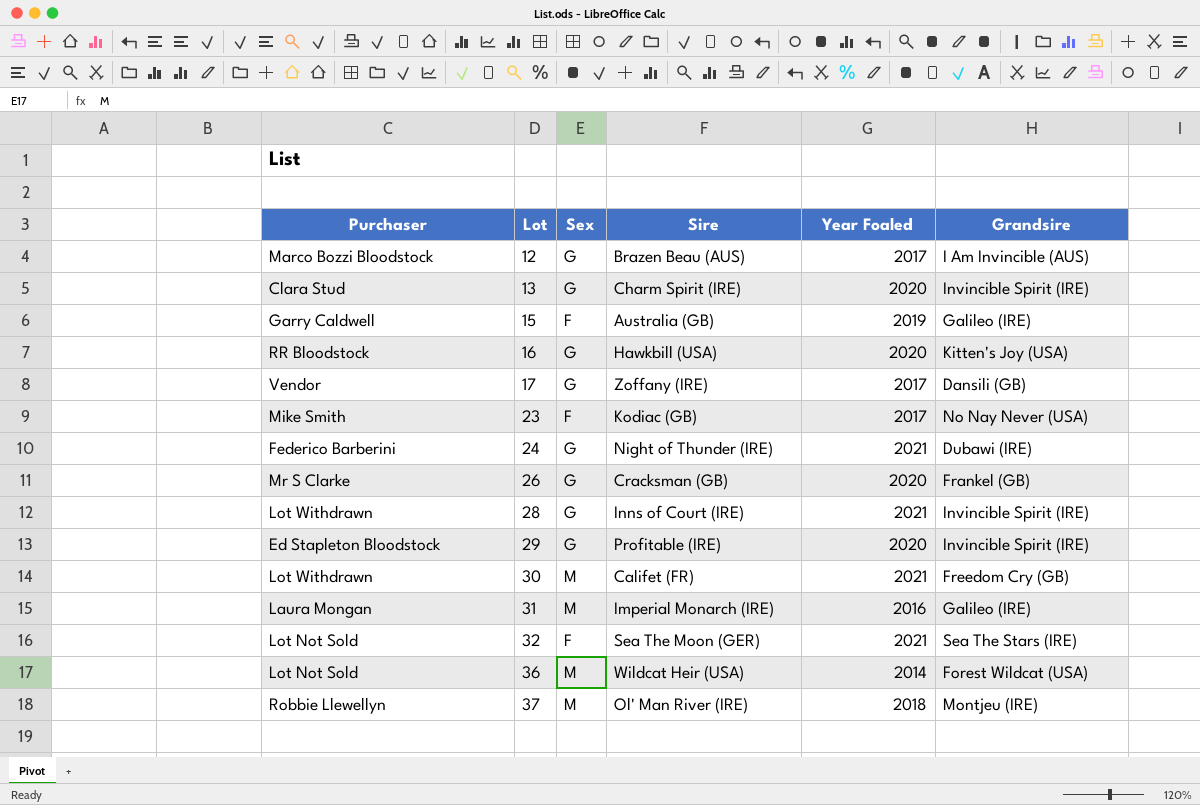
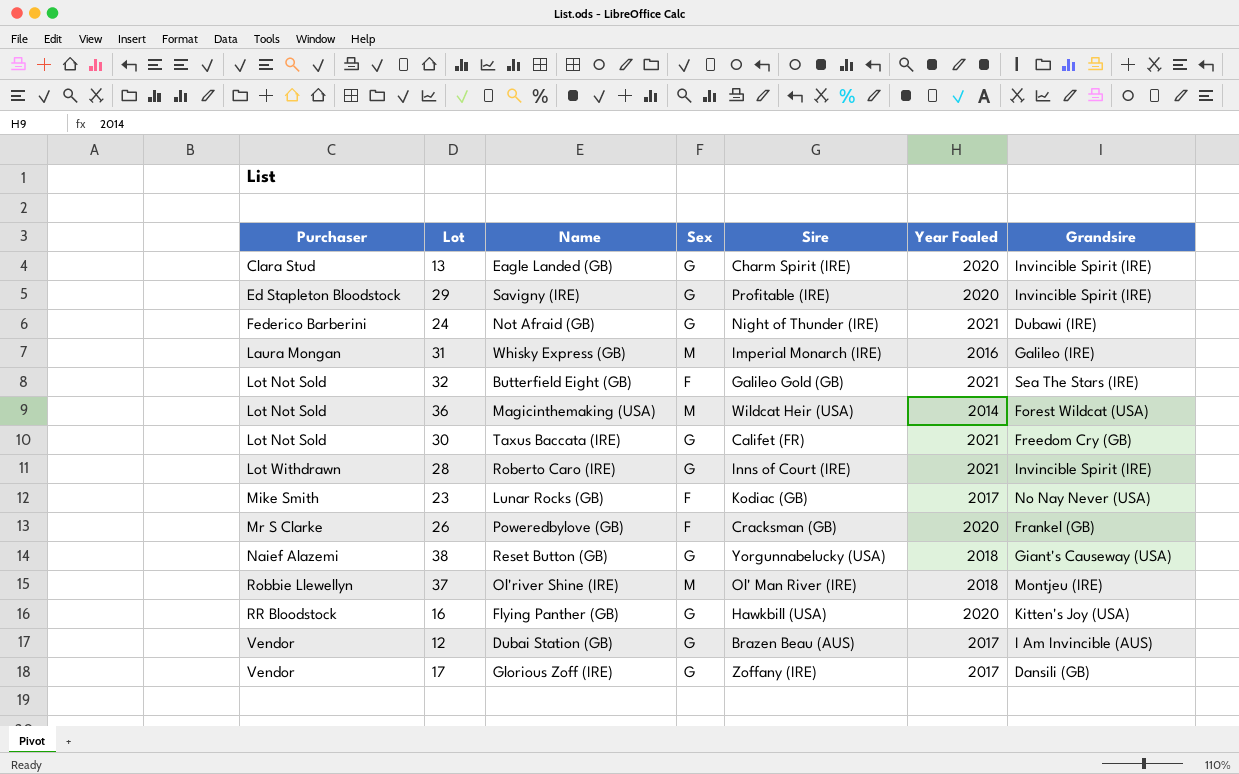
row order: Lot ascending -> Purchaser ascending
column Name | position: none -> 3
row 15: Garry Caldwell | F | Australia (GB) | 2019 | Galileo (IRE) -> none
32 | Sire: Sea The Moon (GER) -> Galileo Gold (GB)
30 | Purchaser: Lot Withdrawn -> Lot Not Sold
30 | Sex: M -> G
26 | Sex: G -> F
row 38: none -> Naief Alazemi | Reset Button (GB) | G | Yorgunnabelucky (USA) | 2018 | Giant's Causeway (USA)
12 | Purchaser: Marco Bozzi Bloodstock -> Vendor

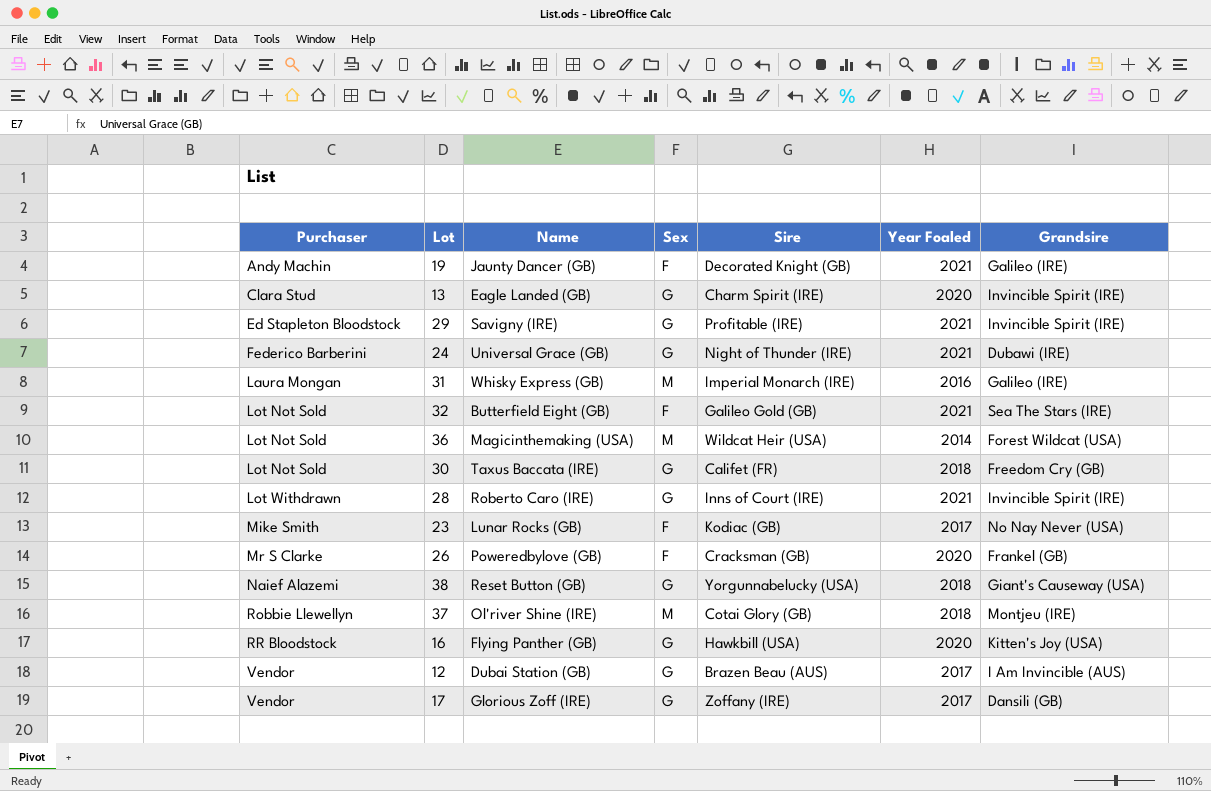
row 19: none -> Andy Machin | Jaunty Dancer (GB) | F | Decorated Knight (GB) | 2021 | Galileo (IRE)
29 | Year Foaled: 2020 -> 2021
24 | Name: Not Afraid (GB) -> Universal Grace (GB)
30 | Year Foaled: 2021 -> 2018
37 | Sire: Ol' Man River (IRE) -> Cotai Glory (GB)

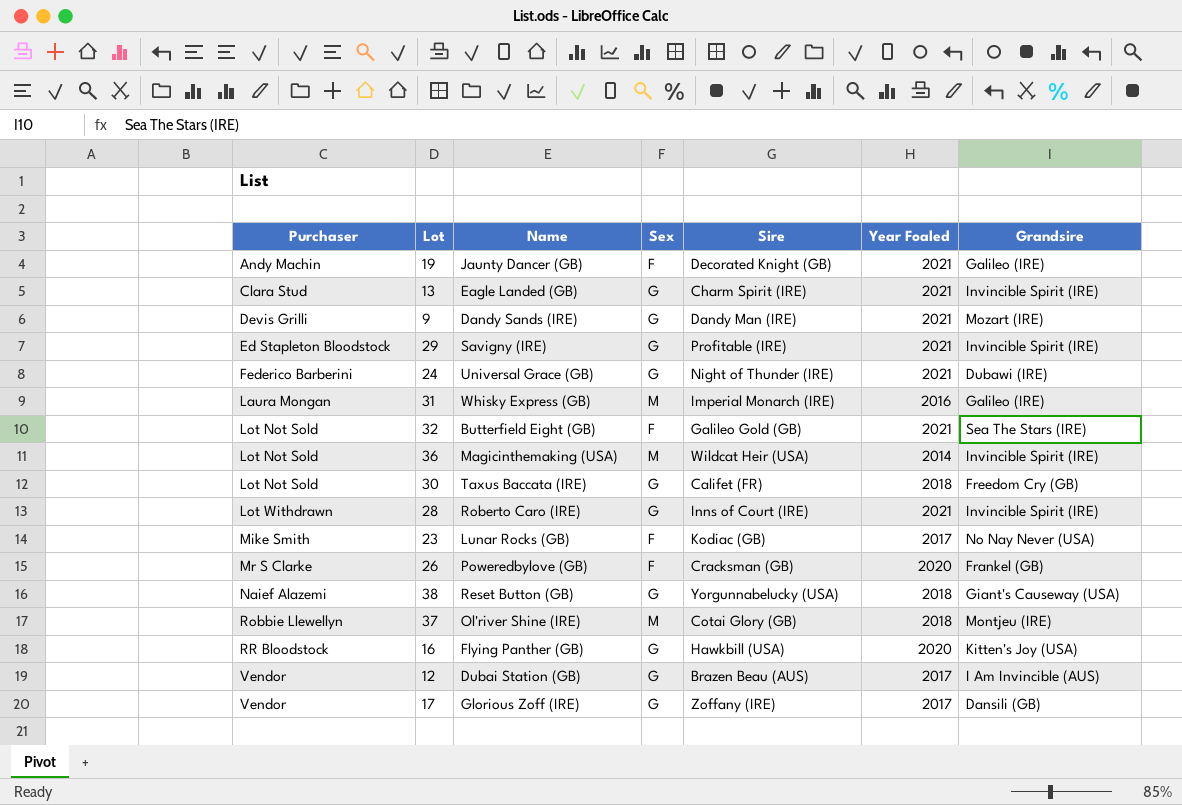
13 | Year Foaled: 2020 -> 2021
row 9: none -> Devis Grilli | Dandy Sands (IRE) | G | Dandy Man (IRE) | 2021 | Mozart (IRE)
36 | Grandsire: Forest Wildcat (USA) -> Invincible Spirit (IRE)

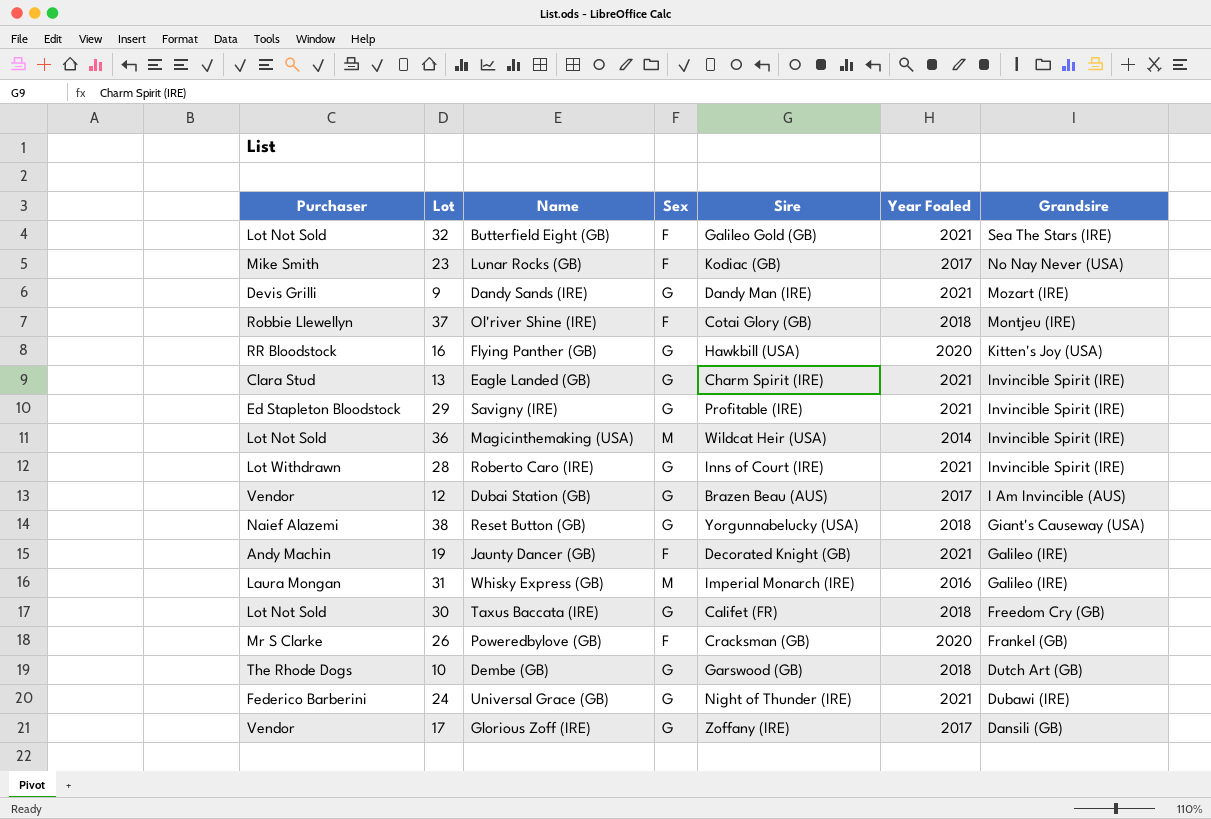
row order: Purchaser ascending -> Grandsire descending
37 | Sex: M -> F
row 10: none -> The Rhode Dogs | Dembe (GB) | G | Garswood (GB) | 2018 | Dutch Art (GB)

